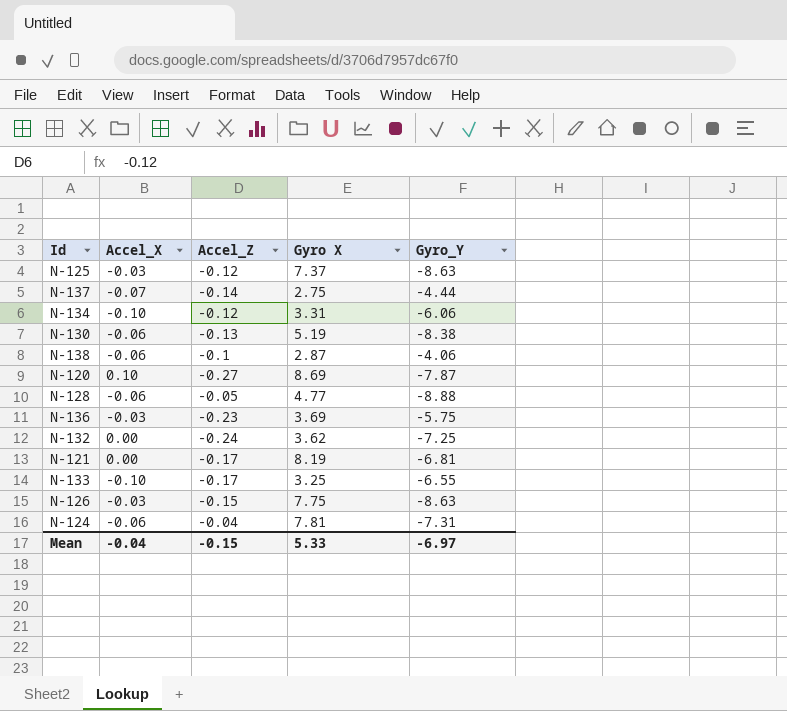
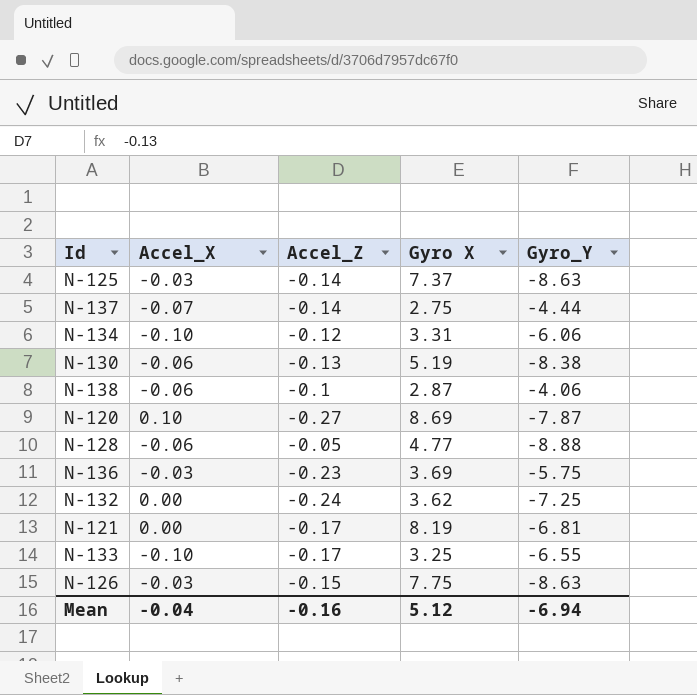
row N-124: -0.06 | -0.04 | 7.81 | -7.31 -> none
N-125 | Accel_Z: -0.12 -> -0.14
Mean | Accel_Z: -0.15 -> -0.16
Mean | Gyro X: 5.33 -> 5.12
Mean | Gyro_Y: -6.97 -> -6.94

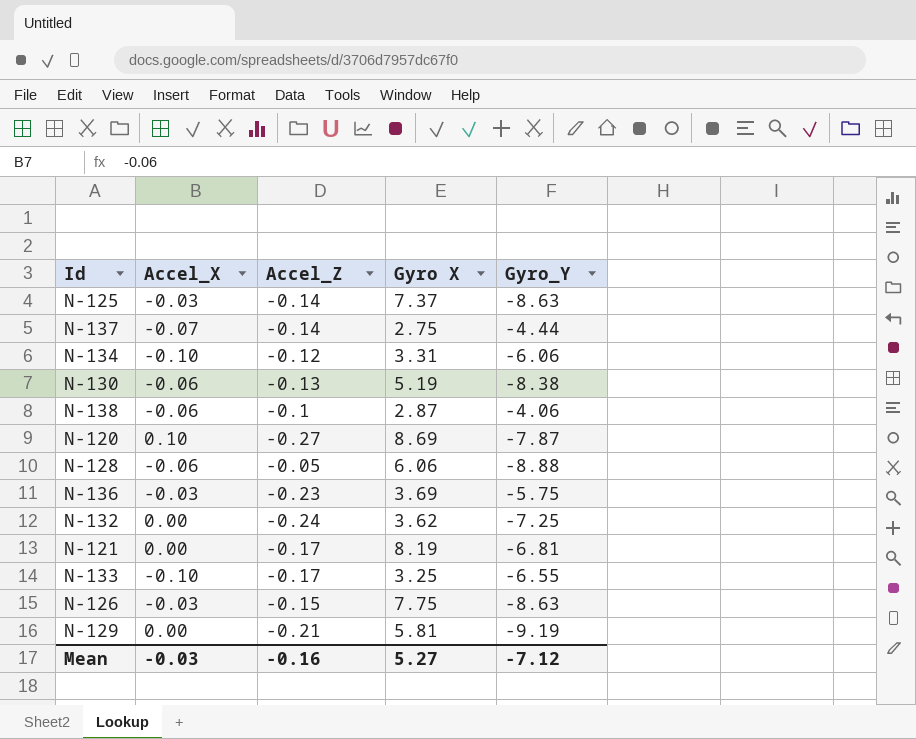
N-128 | Gyro X: 4.77 -> 6.06
row N-129: none -> 0.00 | -0.21 | 5.81 | -9.19
Mean | Accel_X: -0.04 -> -0.03
Mean | Gyro X: 5.12 -> 5.27
Mean | Gyro_Y: -6.94 -> -7.12

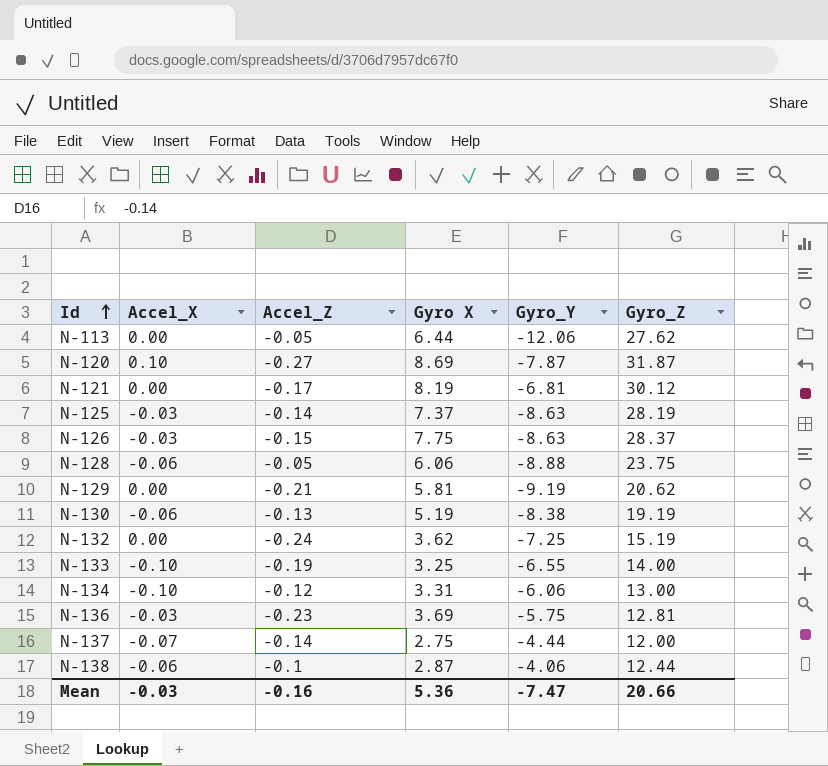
row order: none -> Id ascending
column Gyro_Z | position: none -> 6
row N-113: none -> 0.00 | -0.05 | 6.44 | -12.06 | 27.62
N-133 | Accel_Z: -0.17 -> -0.19
Mean | Gyro X: 5.27 -> 5.36
Mean | Gyro_Y: -7.12 -> -7.47

